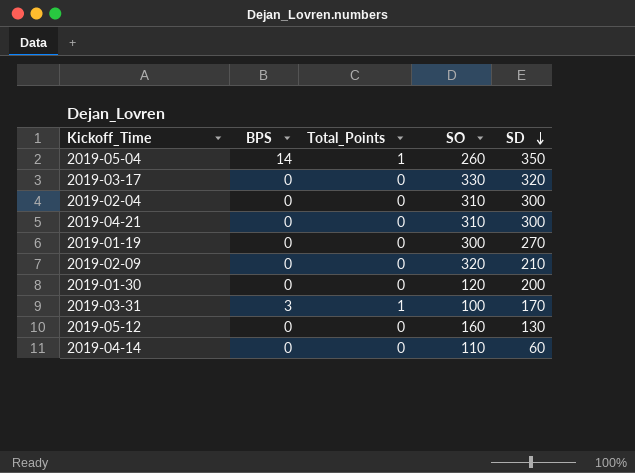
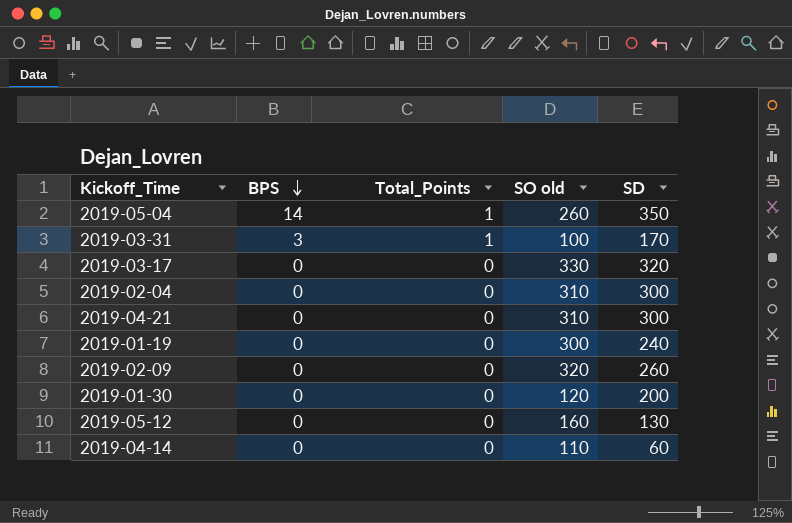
row order: SD descending -> BPS descending
column name: SO -> SO old
2019-01-19 | SD: 270 -> 240
2019-02-09 | SD: 210 -> 260

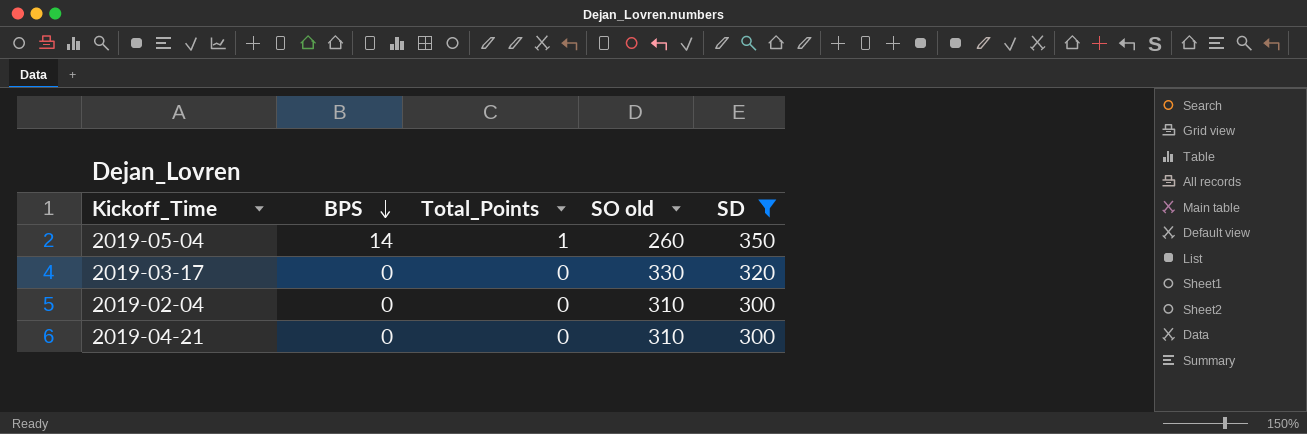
filter: none -> SD >= 300

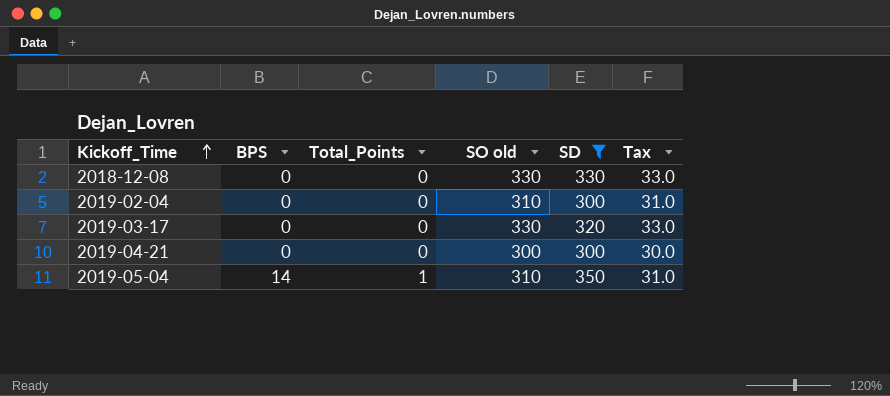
row order: BPS descending -> Kickoff_Time ascending
column Tax | formula: none -> [SO old] * 0.1
row 2018-12-08: none -> 0 | 0 | 330 | 330 | 33.0
2019-04-21 | SO old: 310 -> 300
2019-05-04 | SO old: 260 -> 310

